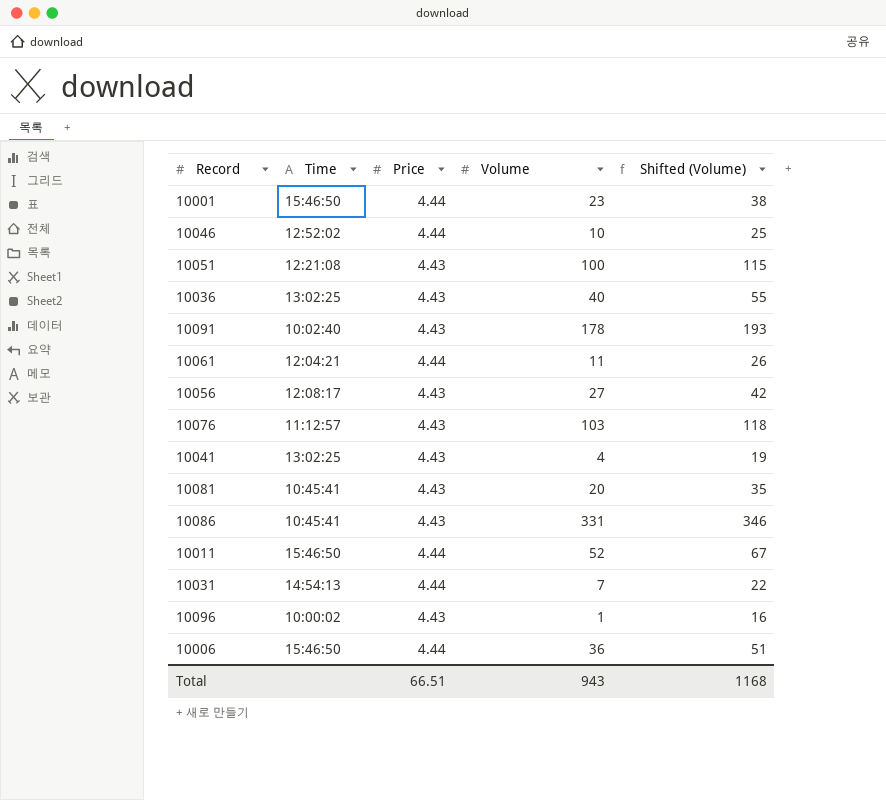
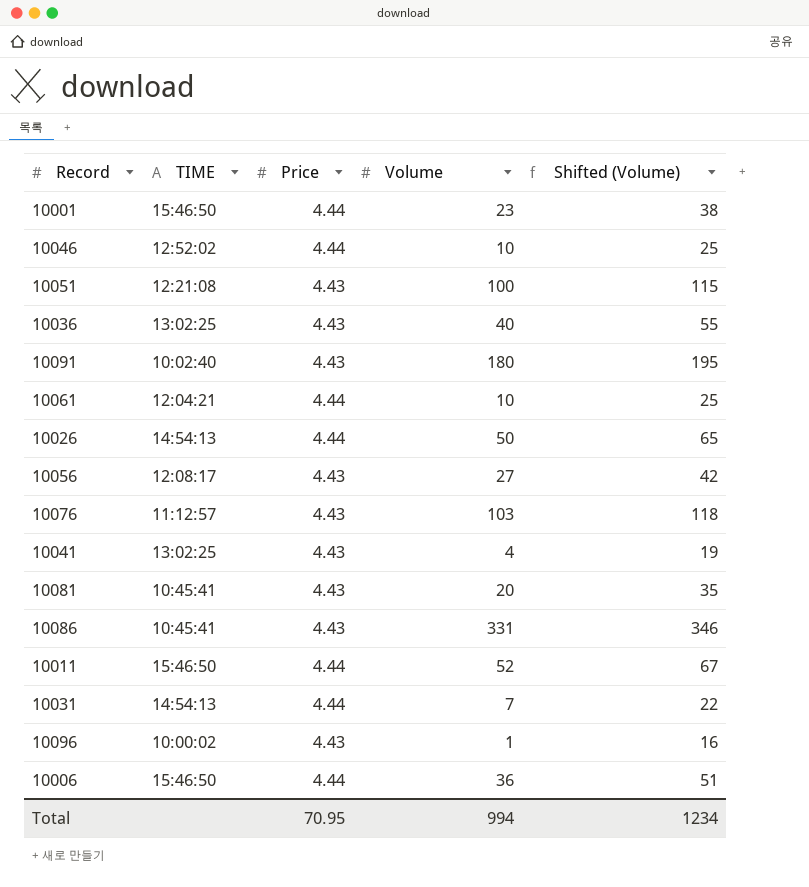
column name: Time -> TIME
10091 | Volume: 178 -> 180
10091 | Shifted (Volume): 193 -> 195
10061 | Volume: 11 -> 10
10061 | Shifted (Volume): 26 -> 25
row 10026: none -> 14:54:13 | 4.44 | 50 | 65
Total | Price: 66.51 -> 70.95
Total | Volume: 943 -> 994
Total | Shifted (Volume): 1168 -> 1234

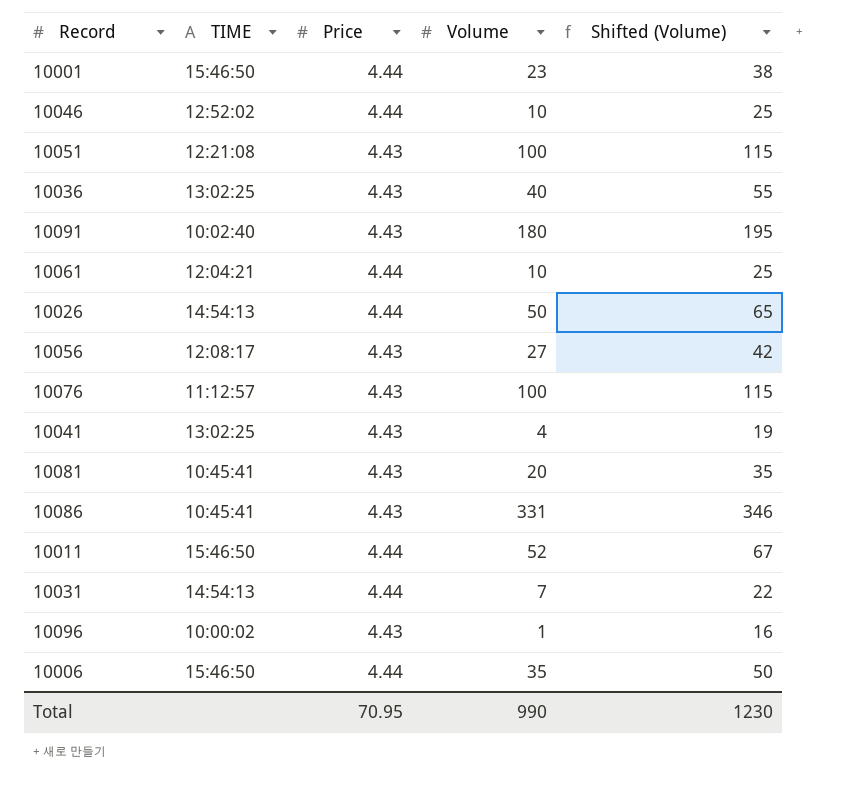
10076 | Volume: 103 -> 100
10076 | Shifted (Volume): 118 -> 115
10006 | Volume: 36 -> 35
10006 | Shifted (Volume): 51 -> 50
Total | Volume: 994 -> 990
Total | Shifted (Volume): 1234 -> 1230

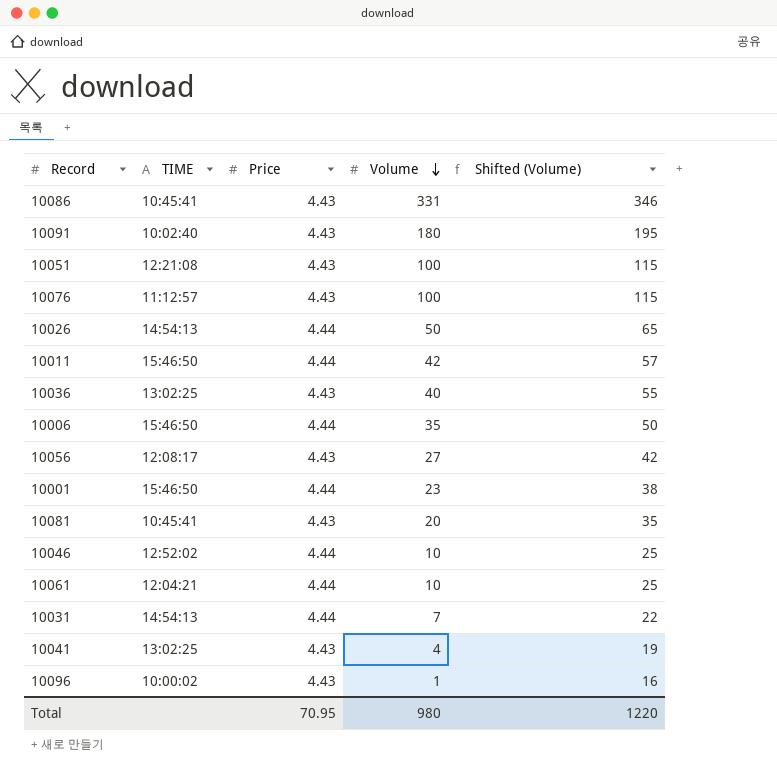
row order: none -> Volume descending
10011 | Volume: 52 -> 42
10011 | Shifted (Volume): 67 -> 57
Total | Volume: 990 -> 980
Total | Shifted (Volume): 1230 -> 1220

